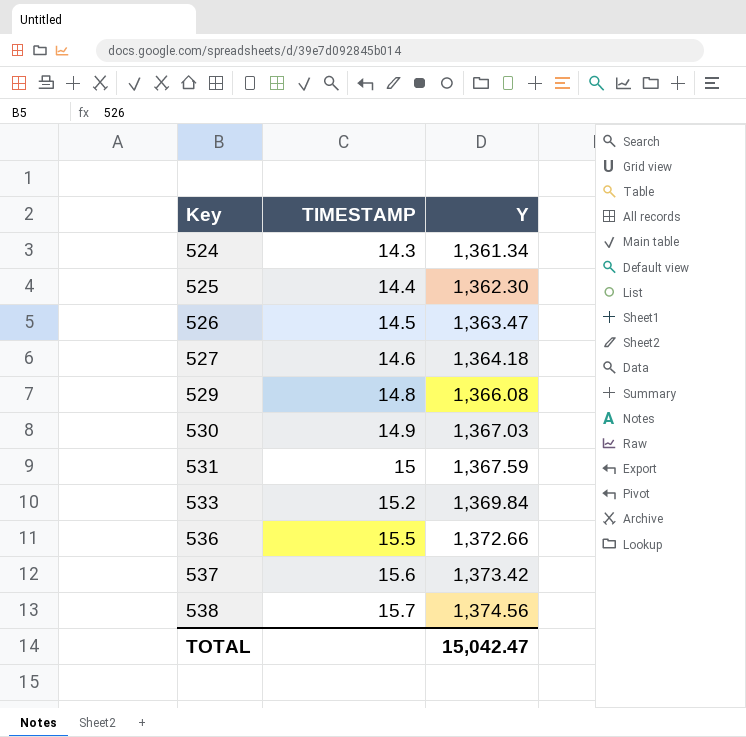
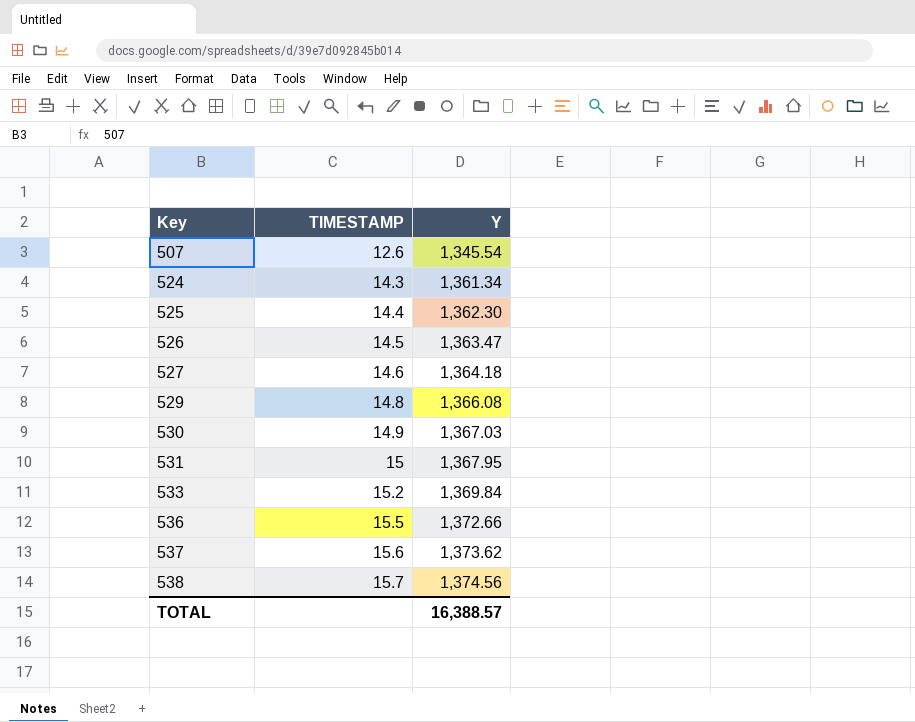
row 507: none -> 12.6 | 1,345.54
531 | Y: 1,367.59 -> 1,367.95
537 | Y: 1,373.42 -> 1,373.62
TOTAL | Y: 15,042.47 -> 16,388.57

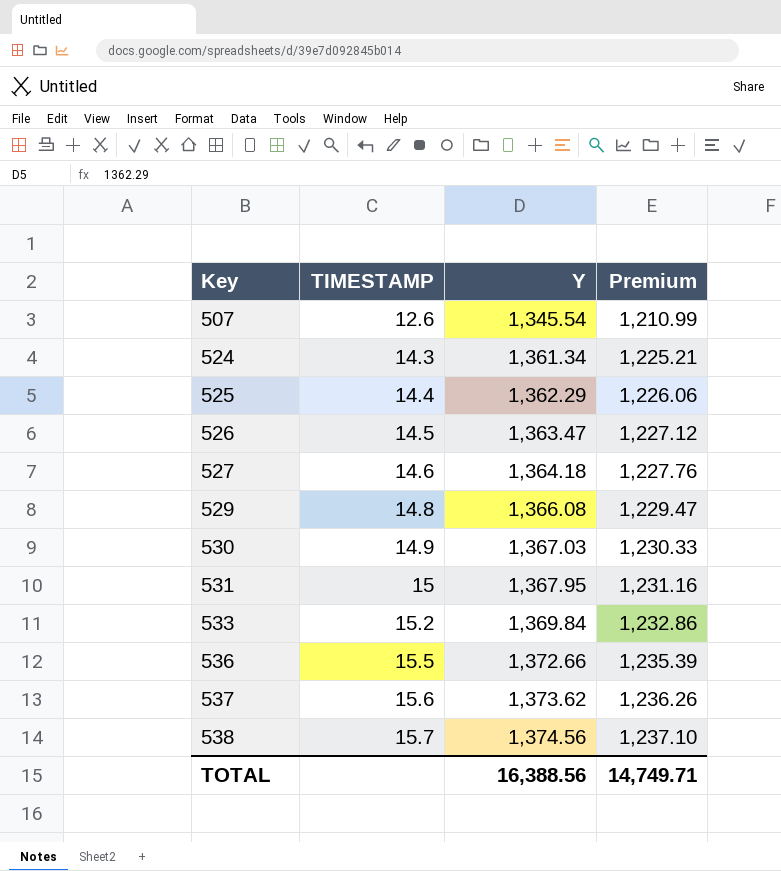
column Premium | formula: none -> [Y] * 0.9
525 | Y: 1,362.30 -> 1,362.29
TOTAL | Y: 16,388.57 -> 16,388.56

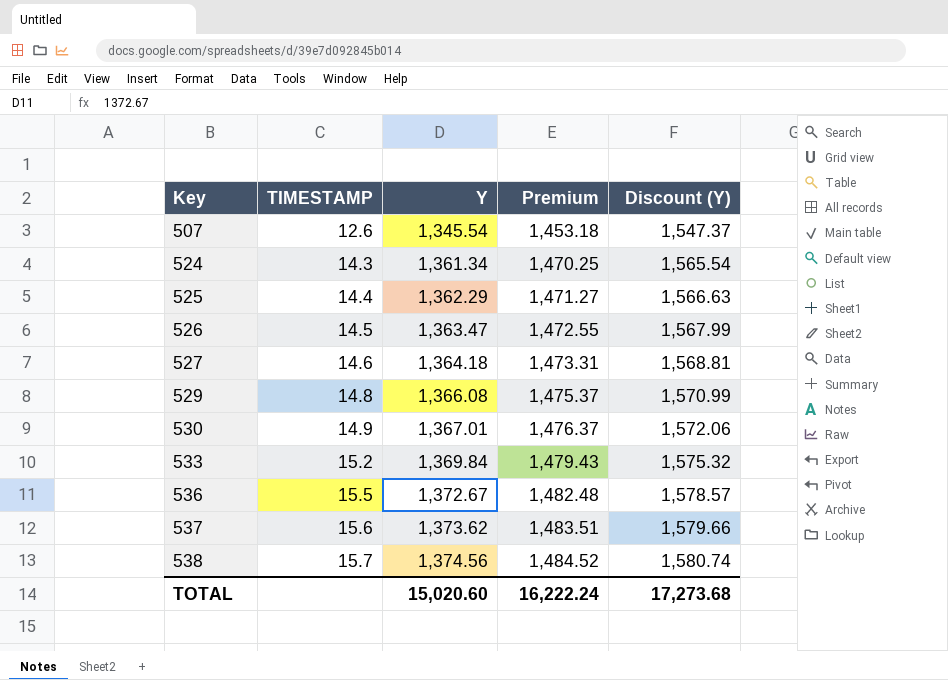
column Premium | formula: [Y] * 0.9 -> [Y] * 1.08
column Discount (Y) | formula: none -> [Y] * 1.15
row 531: 15 | 1,367.95 | 1,231.16 -> none
530 | Y: 1,367.03 -> 1,367.01
536 | Y: 1,372.66 -> 1,372.67
TOTAL | Y: 16,388.56 -> 15,020.60
TOTAL | Premium: 14,749.71 -> 16,222.24

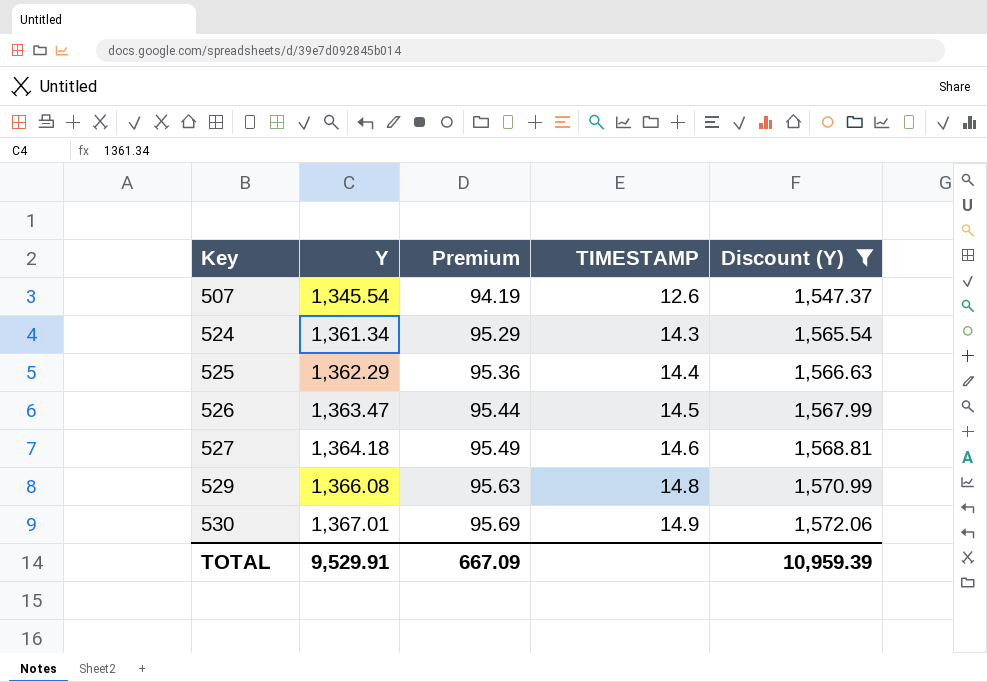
filter: none -> Discount (Y) <= 1,572.06
column Premium | formula: [Y] * 1.08 -> [Y] * 0.07
column TIMESTAMP | position: 2 -> 4
TOTAL | Y: 15,020.60 -> 9,529.91
TOTAL | Premium: 16,222.24 -> 667.09
TOTAL | Discount (Y): 17,273.68 -> 10,959.39

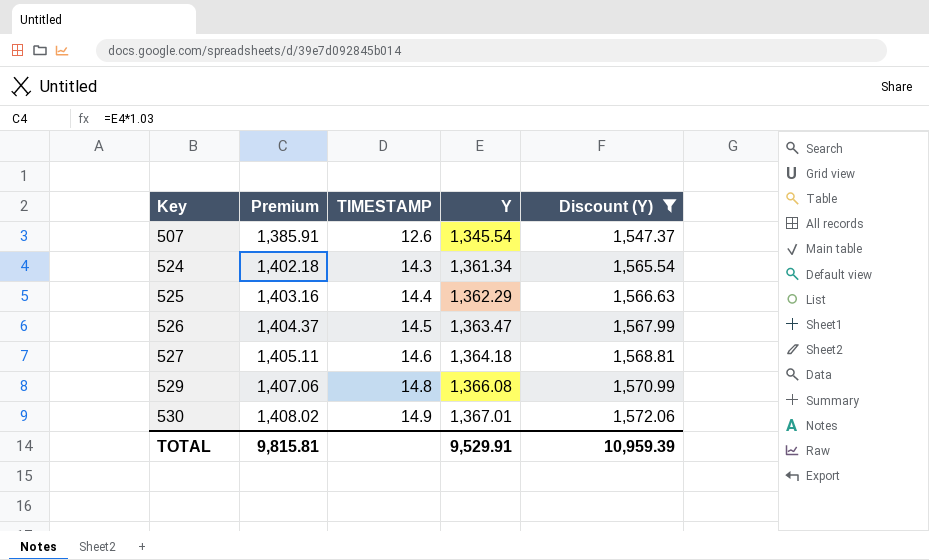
column Premium | formula: [Y] * 0.07 -> [Y] * 1.03
column Y | position: 2 -> 4
TOTAL | Premium: 667.09 -> 9,815.81

